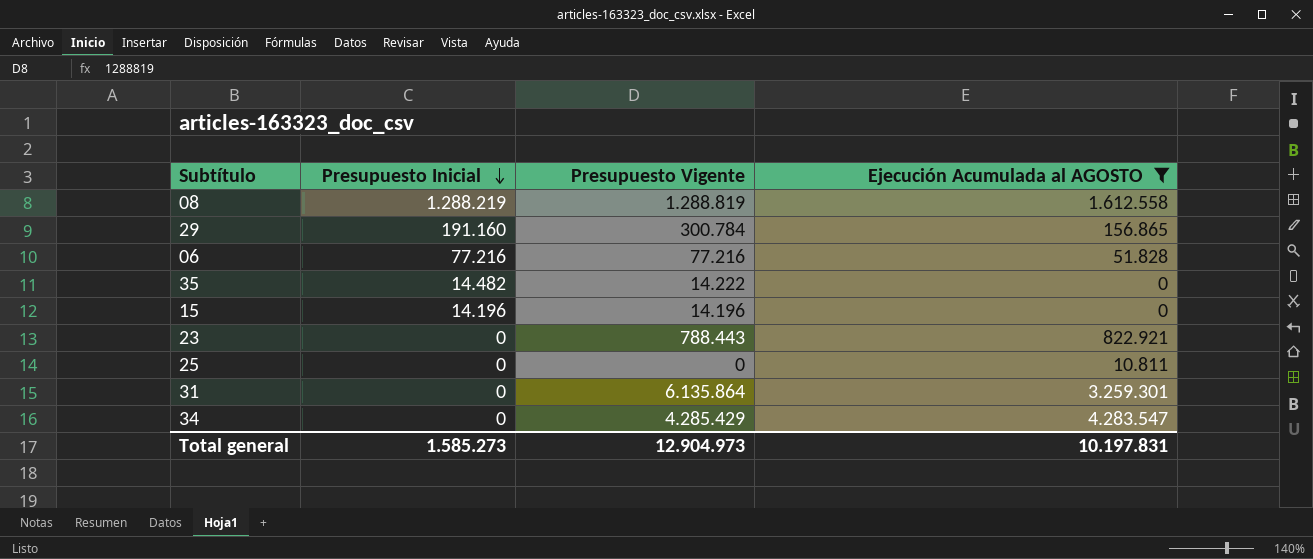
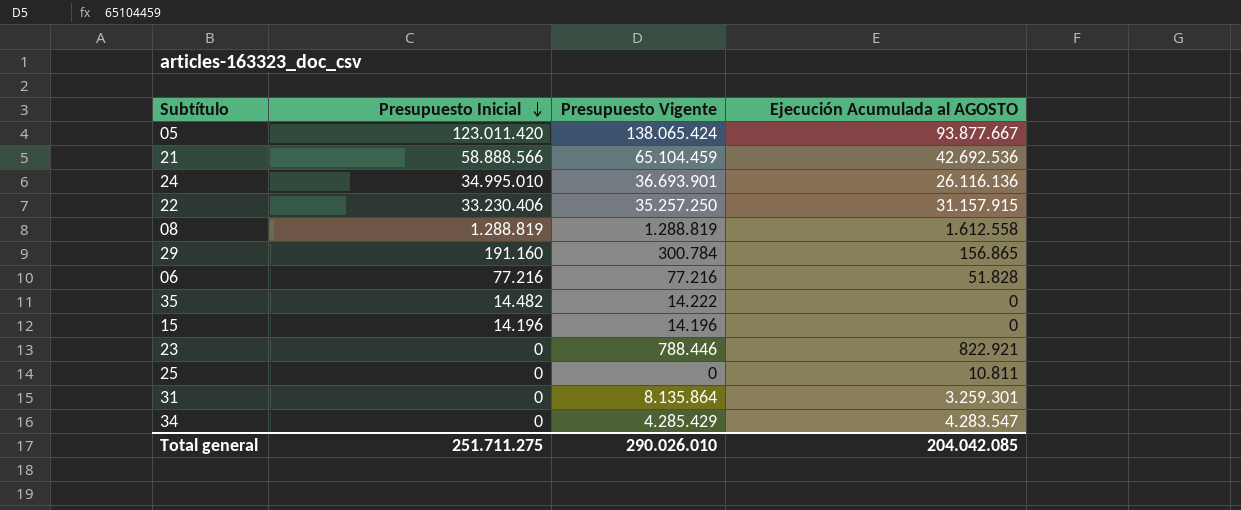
filter: Ejecución Acumulada al AGOSTO <= 4.283.547 -> none
08 | Presupuesto Inicial: 1.288.219 -> 1.288.819
23 | Presupuesto Vigente: 788.443 -> 788.446
31 | Presupuesto Vigente: 6.135.864 -> 8.135.864
Total general | Presupuesto Inicial: 1.585.273 -> 251.711.275
Total general | Presupuesto Vigente: 12.904.973 -> 290.026.010
Total general | Ejecución Acumulada al AGOSTO: 10.197.831 -> 204.042.085

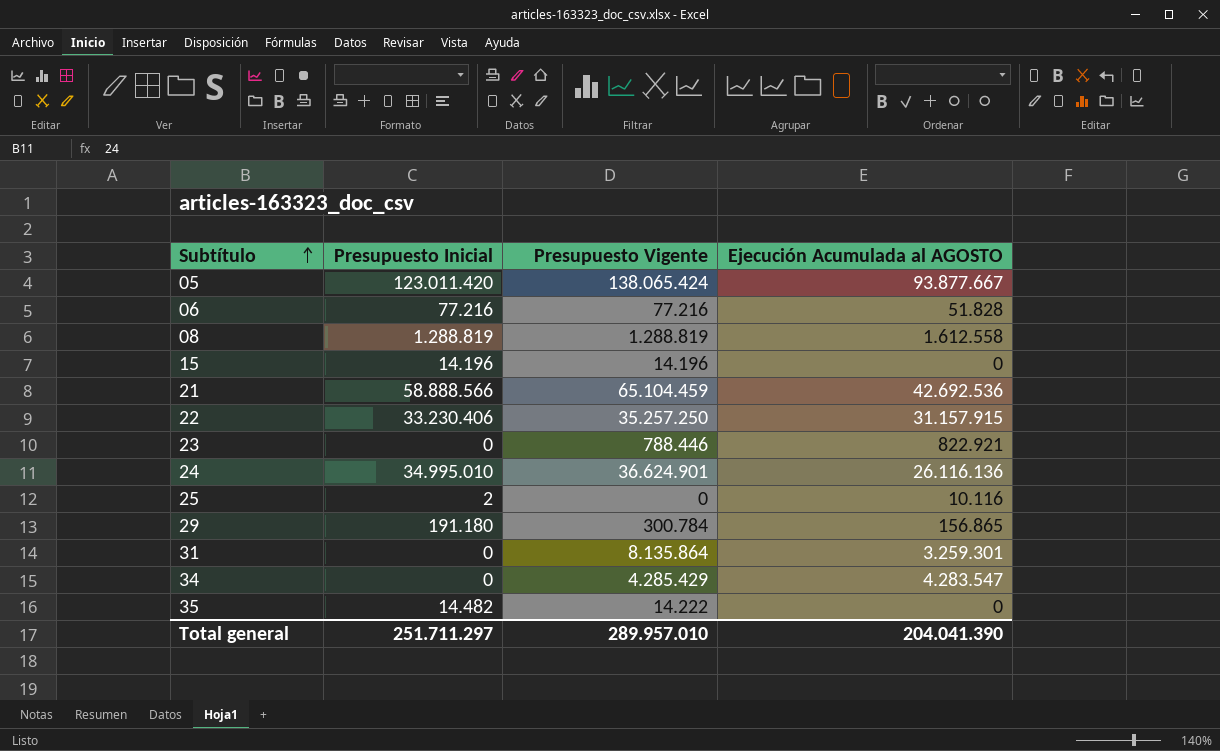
row order: Presupuesto Inicial descending -> Subtítulo ascending
24 | Presupuesto Vigente: 36.693.901 -> 36.624.901
25 | Presupuesto Inicial: 0 -> 2
25 | Ejecución Acumulada al AGOSTO: 10.811 -> 10.116
29 | Presupuesto Inicial: 191.160 -> 191.180
Total general | Presupuesto Inicial: 251.711.275 -> 251.711.297
Total general | Presupuesto Vigente: 290.026.010 -> 289.957.010
Total general | Ejecución Acumulada al AGOSTO: 204.042.085 -> 204.041.390

